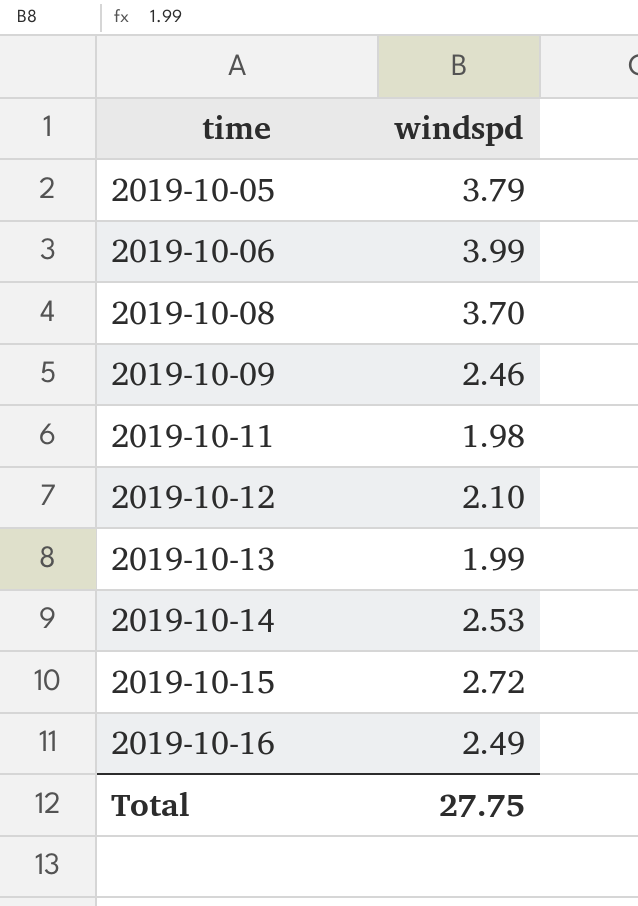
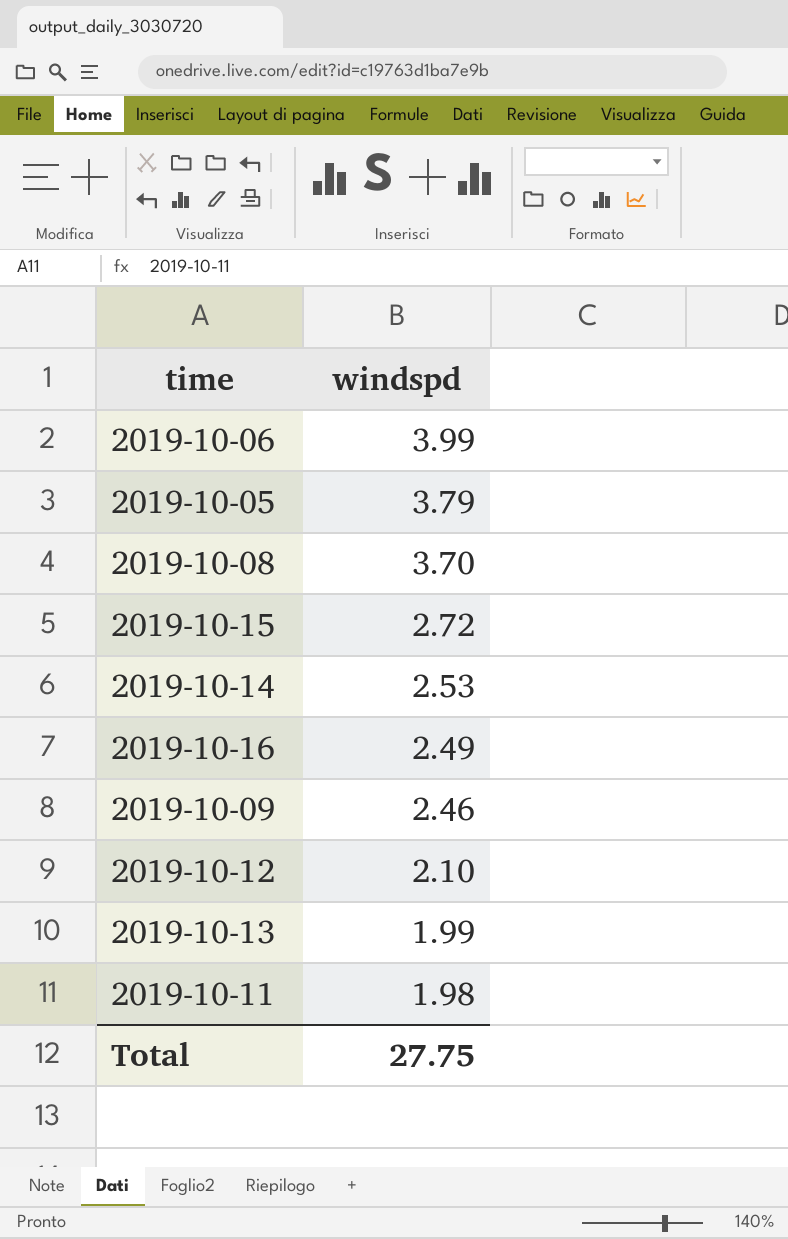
row order: time ascending -> windspd descending

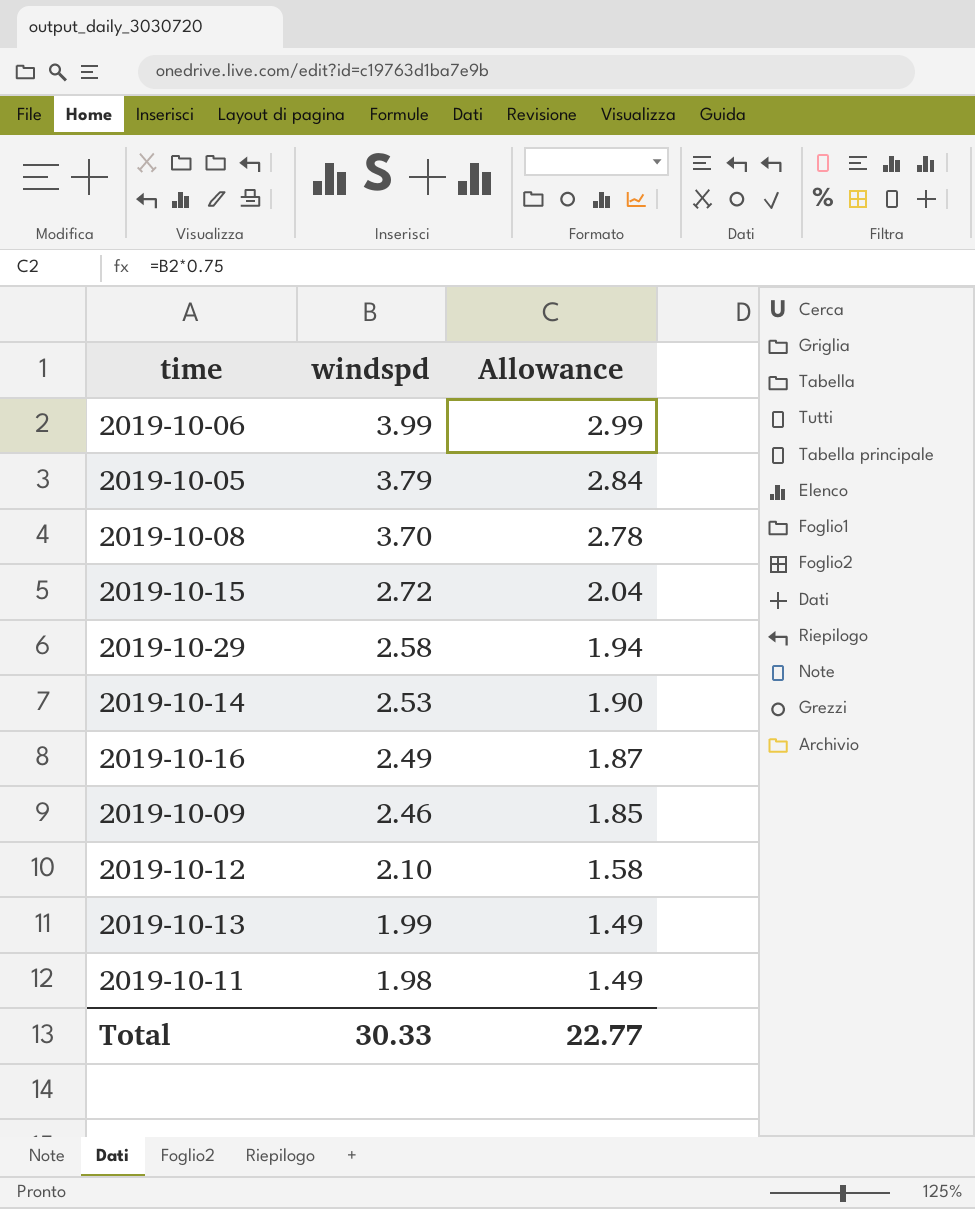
column Allowance | formula: none -> [windspd] * 0.75
row 2019-10-29: none -> 2.58 | 1.94
Total | windspd: 27.75 -> 30.33

